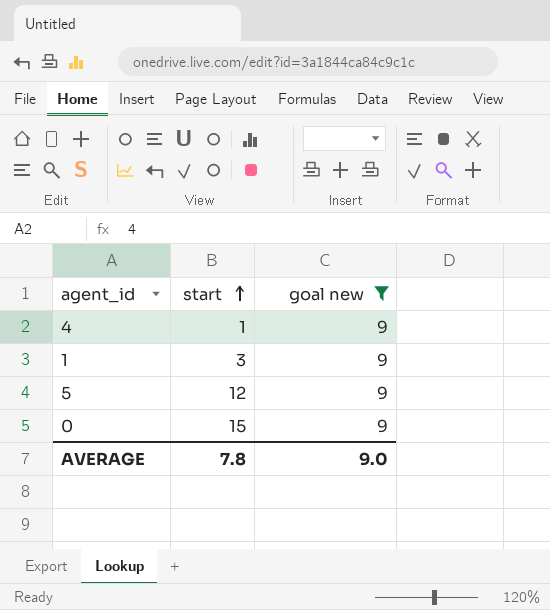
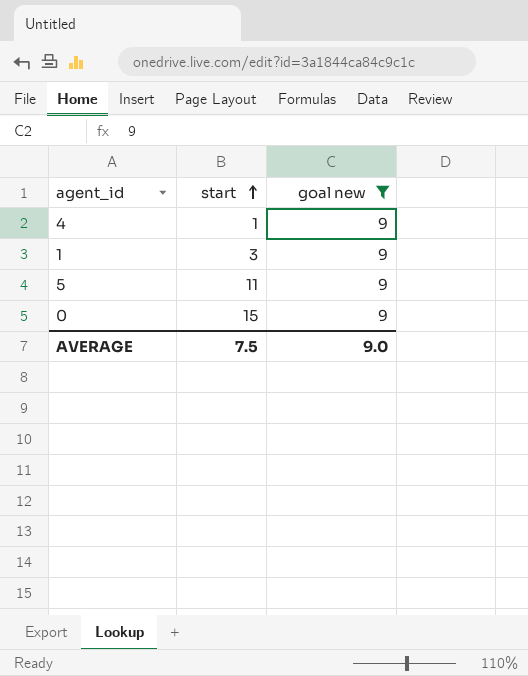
5 | start: 12 -> 11
AVERAGE | start: 7.8 -> 7.5

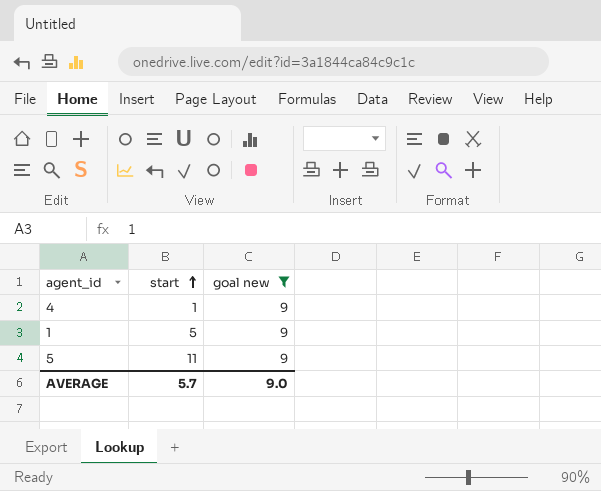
row 0: 15 | 9 -> none
1 | start: 3 -> 5
AVERAGE | start: 7.5 -> 5.7

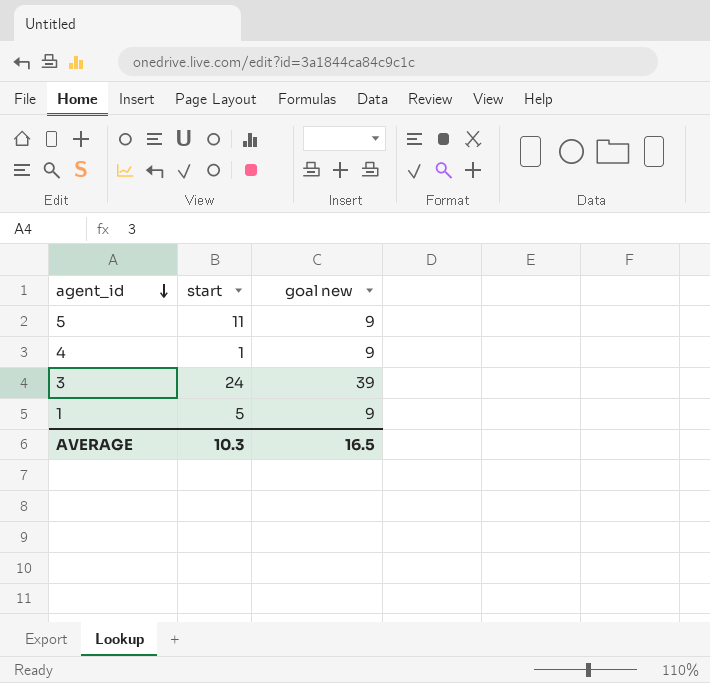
filter: goal new = 9 -> none
row order: start ascending -> agent_id descending
AVERAGE | start: 5.7 -> 10.3
AVERAGE | goal new: 9.0 -> 16.5

